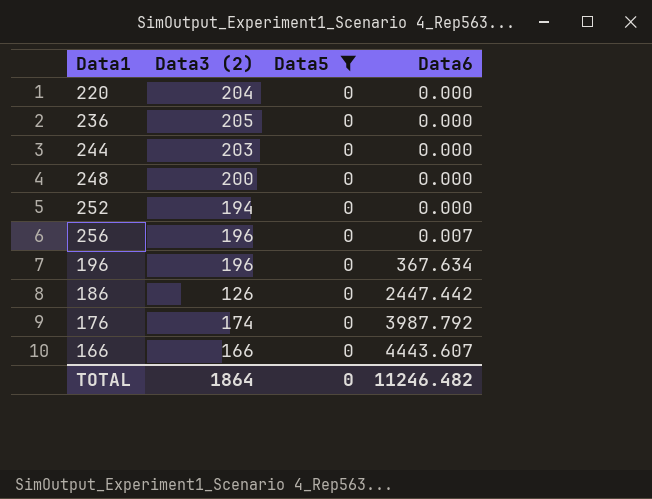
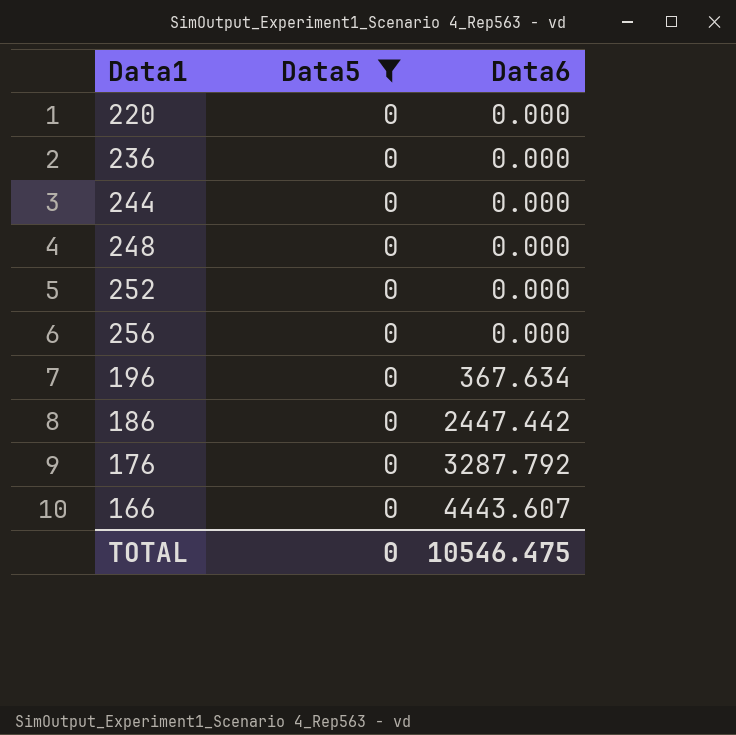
column Data3 (2) | position: 2 -> none
256 | Data6: 0.007 -> 0.000
176 | Data6: 3987.792 -> 3287.792
TOTAL | Data6: 11246.482 -> 10546.475

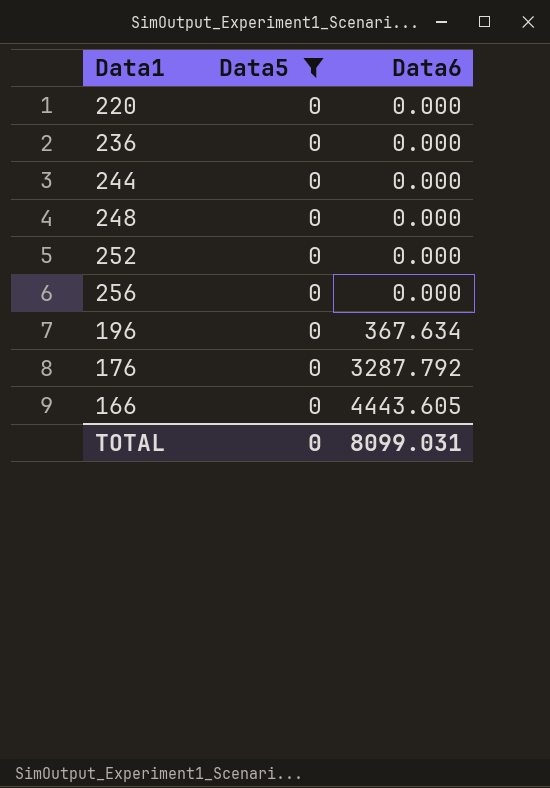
row 186: 0 | 2447.442 -> none
166 | Data6: 4443.607 -> 4443.605
TOTAL | Data6: 10546.475 -> 8099.031

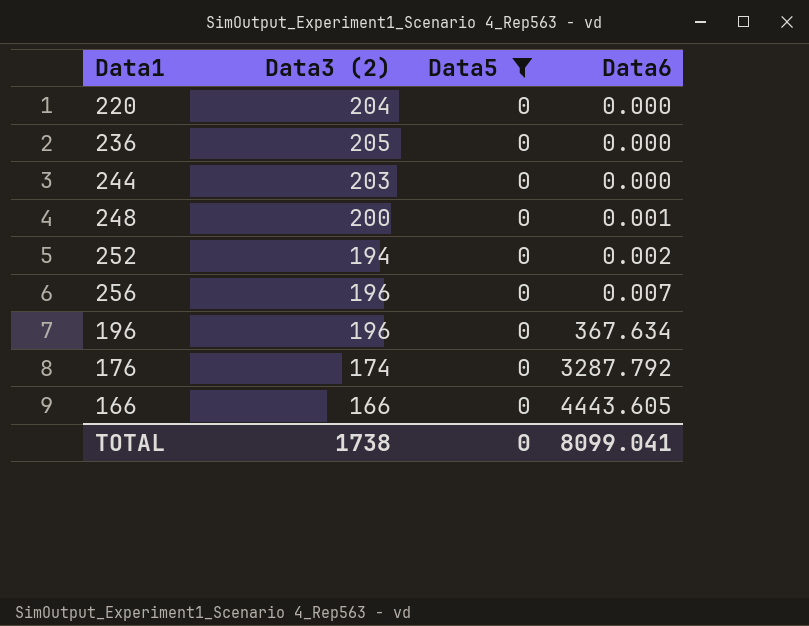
column Data3 (2) | position: none -> 2
248 | Data6: 0.000 -> 0.001
252 | Data6: 0.000 -> 0.002
256 | Data6: 0.000 -> 0.007
TOTAL | Data6: 8099.031 -> 8099.041

